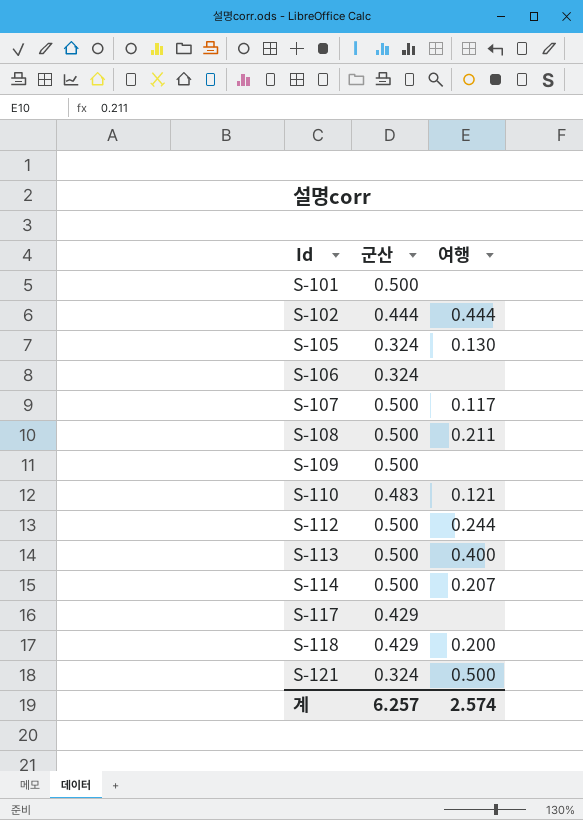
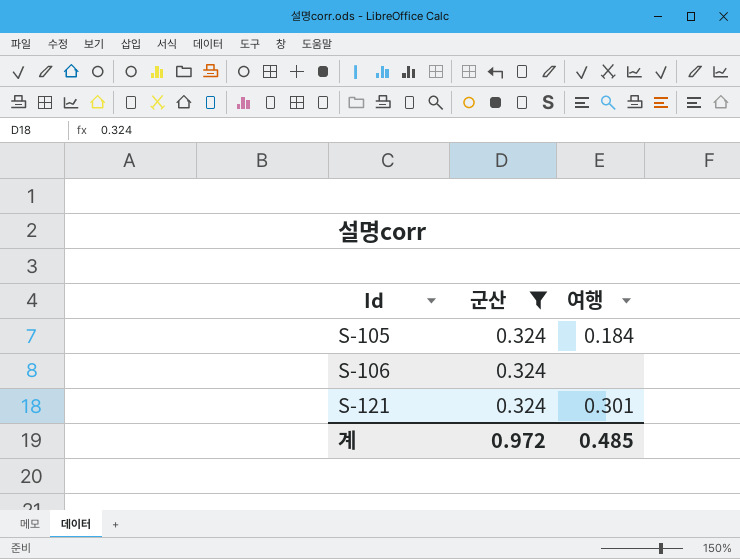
filter: none -> 군산 = 0.324
S-105 | 여행: 0.130 -> 0.184
S-121 | 여행: 0.500 -> 0.301
계 | 군산: 6.257 -> 0.972
계 | 여행: 2.574 -> 0.485

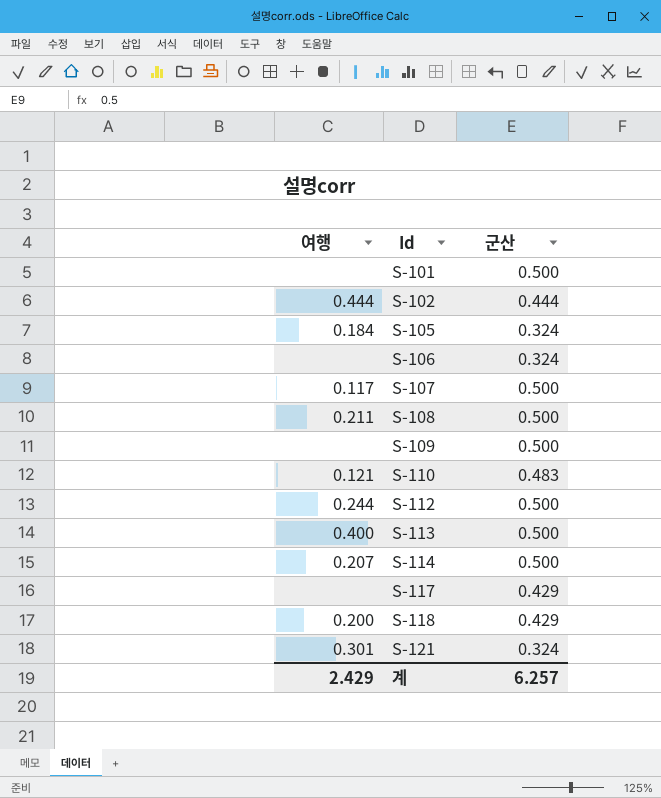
filter: 군산 = 0.324 -> none
column 여행 | position: 3 -> 1
계 | 여행: 0.485 -> 2.429
계 | 군산: 0.972 -> 6.257

